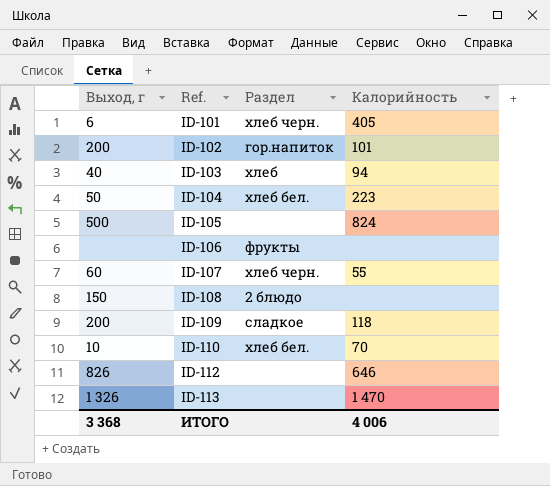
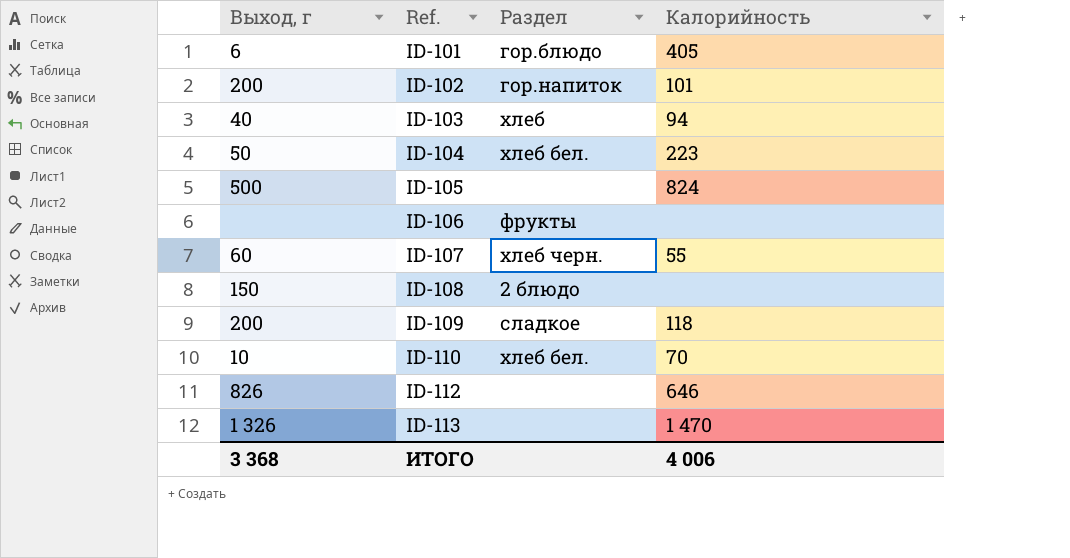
ID-101 | Раздел: хлеб черн. -> гор.блюдо

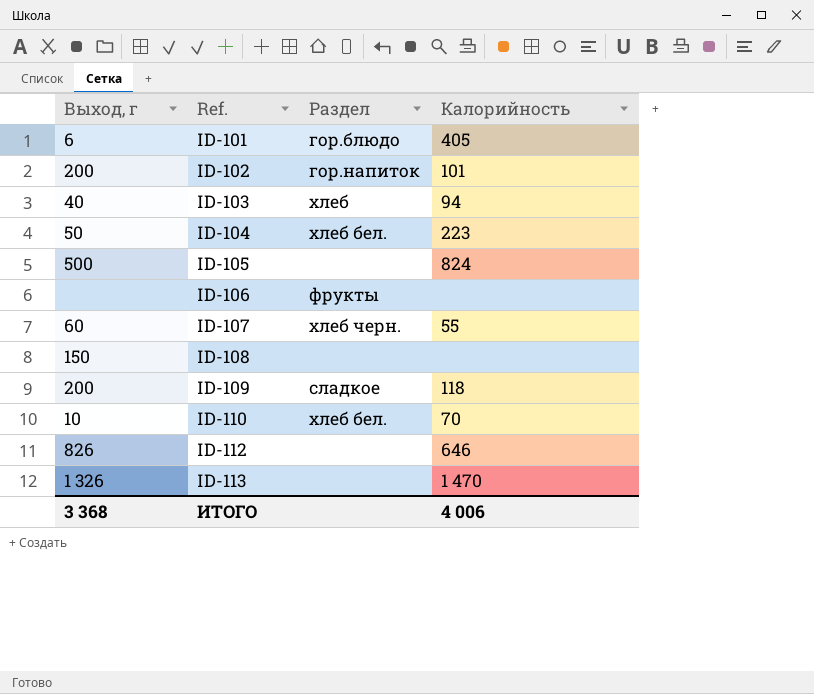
ID-108 | Раздел: 2 блюдо -> none

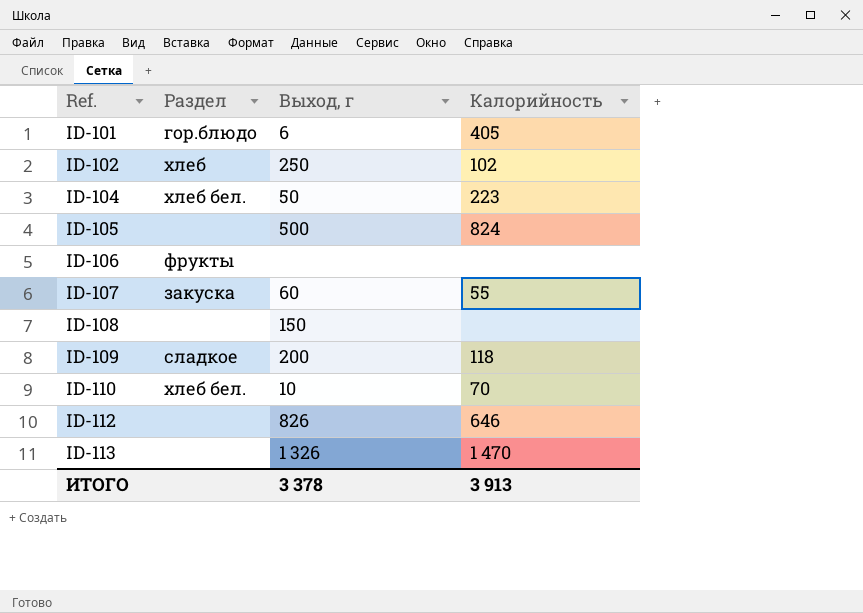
column Выход, г | position: 1 -> 3
row ID-103: 40 | хлеб | 94 -> none
ID-102 | Раздел: гор.напиток -> хлеб
ID-102 | Выход, г: 200 -> 250
ID-102 | Калорийность: 101 -> 102
ID-107 | Раздел: хлеб черн. -> закуска
ИТОГО | Выход, г: 3 368 -> 3 378
ИТОГО | Калорийность: 4 006 -> 3 913

